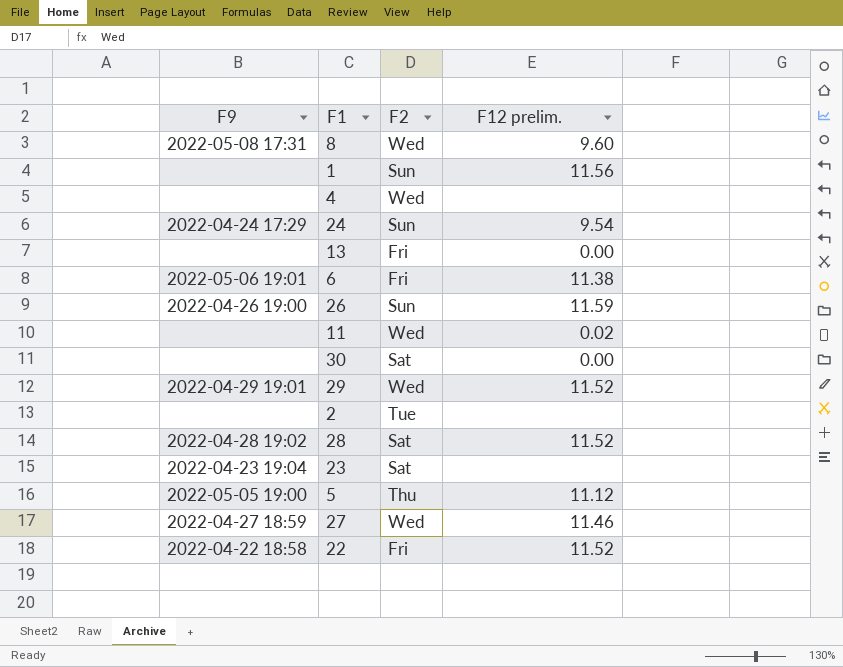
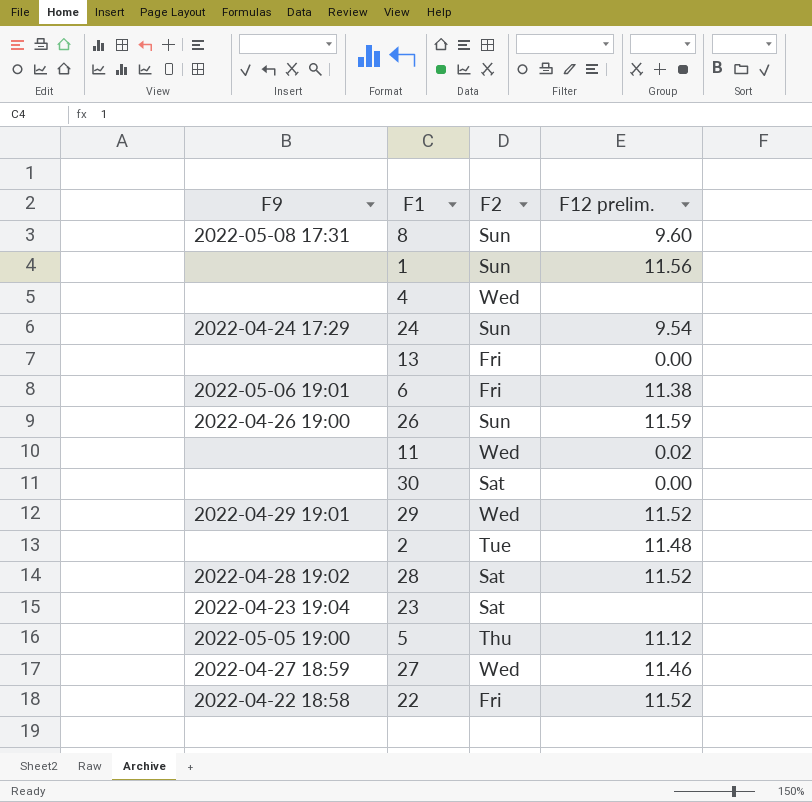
8 | F2: Wed -> Sun
2 | F12 prelim.: none -> 11.48

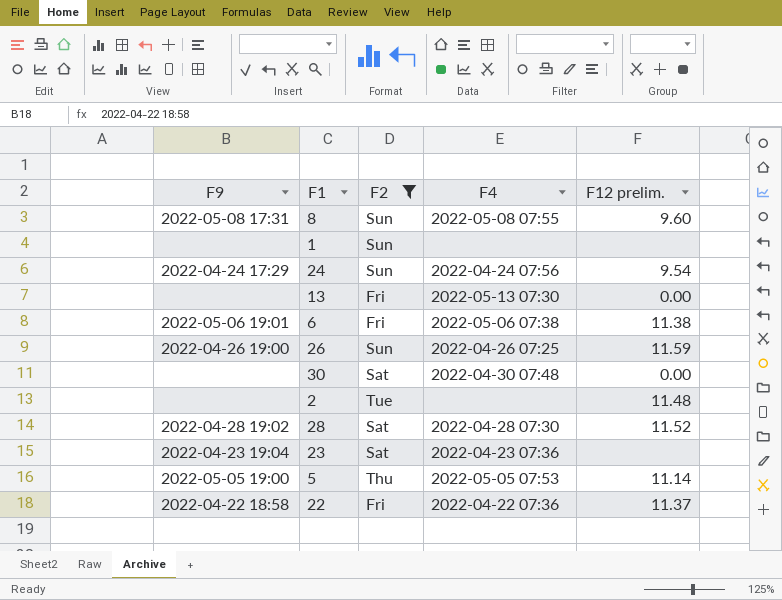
filter: none -> F2 != Wed
column F4 | position: none -> 4
1 | F12 prelim.: 11.56 -> none
5 | F12 prelim.: 11.12 -> 11.14
22 | F12 prelim.: 11.52 -> 11.37

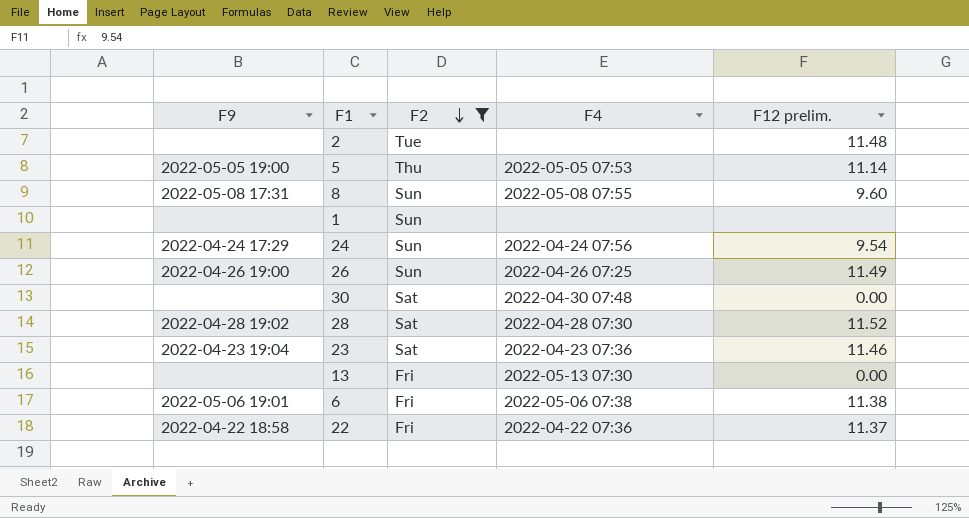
row order: none -> F2 descending
26 | F12 prelim.: 11.59 -> 11.49
23 | F12 prelim.: none -> 11.46

